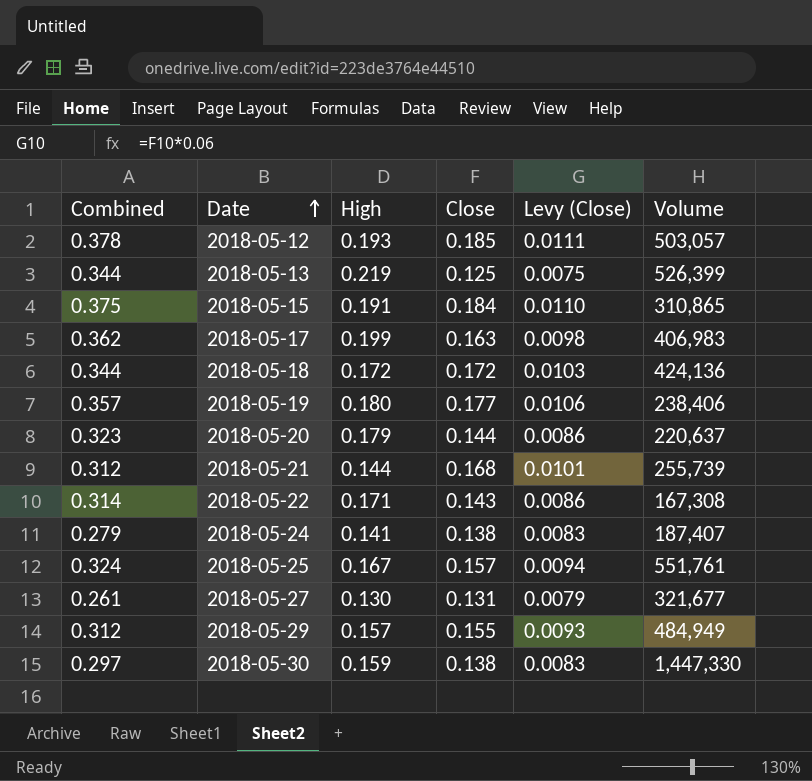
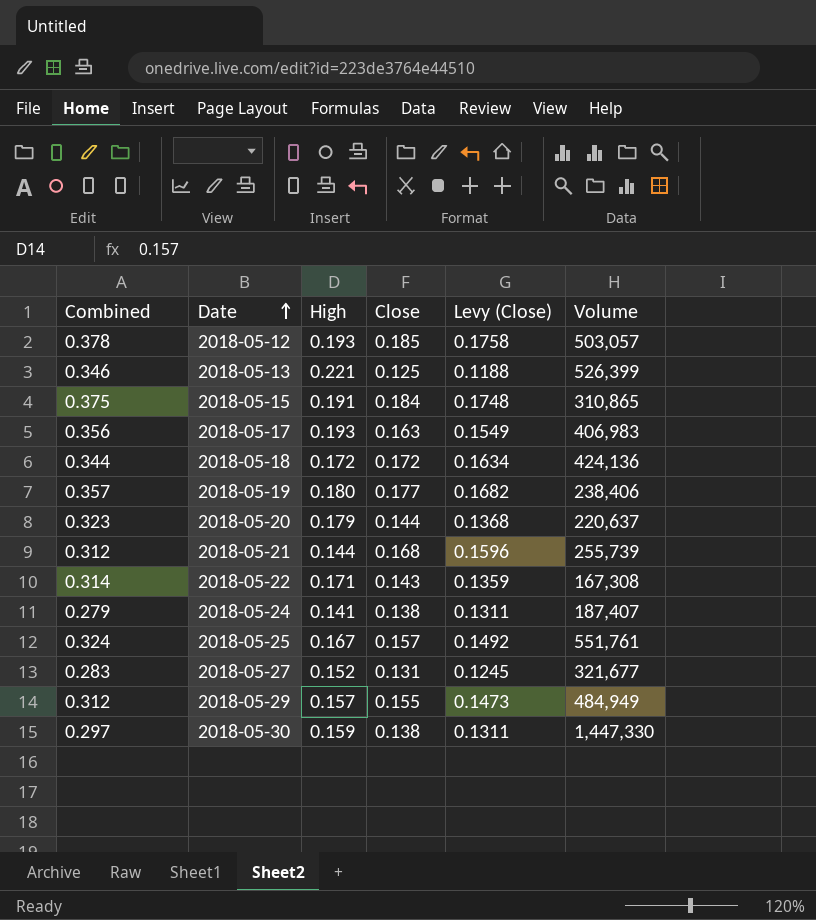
column Levy (Close) | formula: [Close] * 0.06 -> [Close] * 0.95
2018-05-13 | Combined: 0.344 -> 0.346
2018-05-13 | High: 0.219 -> 0.221
2018-05-17 | Combined: 0.362 -> 0.356
2018-05-17 | High: 0.199 -> 0.193
2018-05-27 | Combined: 0.261 -> 0.283
2018-05-27 | High: 0.130 -> 0.152

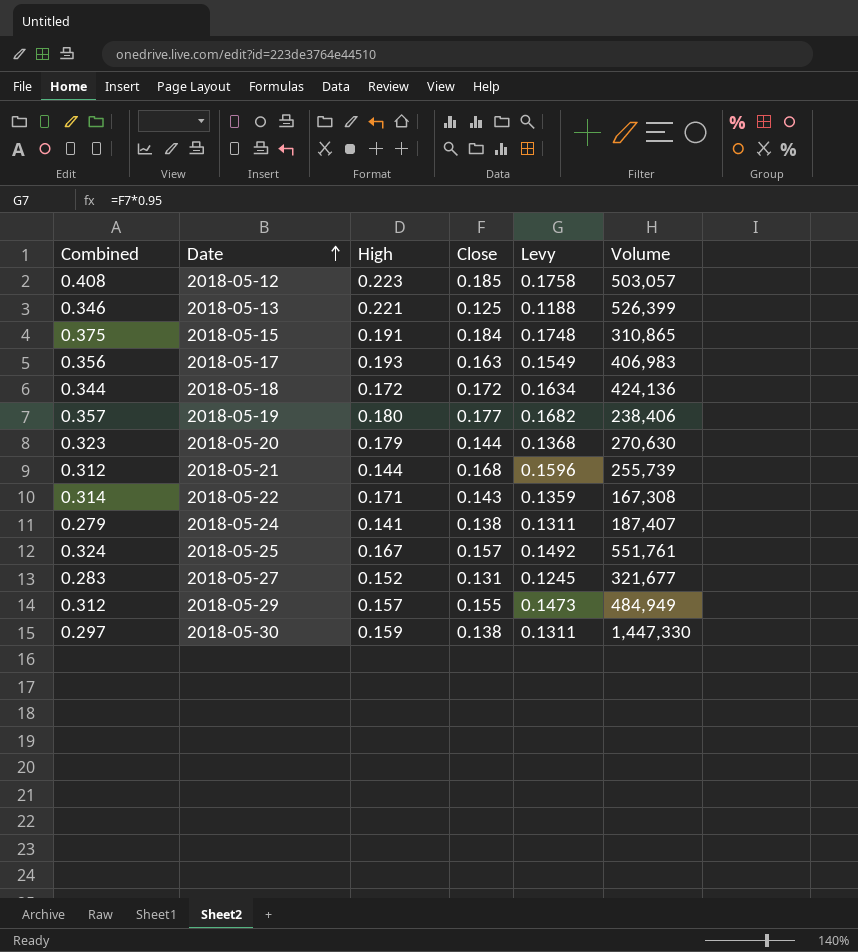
column name: Levy (Close) -> Levy
2018-05-12 | Combined: 0.378 -> 0.408
2018-05-12 | High: 0.193 -> 0.223
2018-05-20 | Volume: 220,637 -> 270,630

